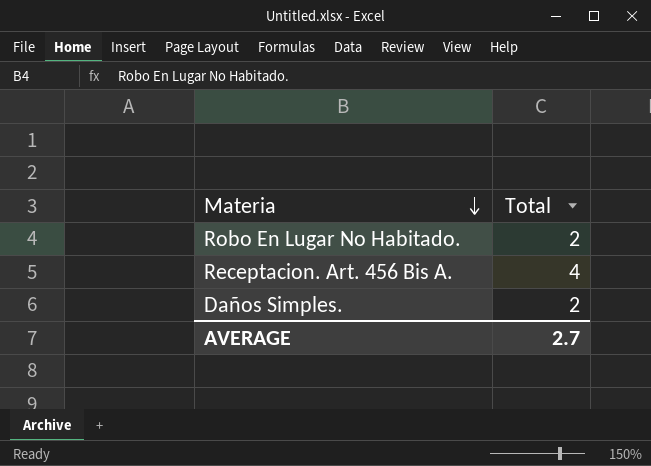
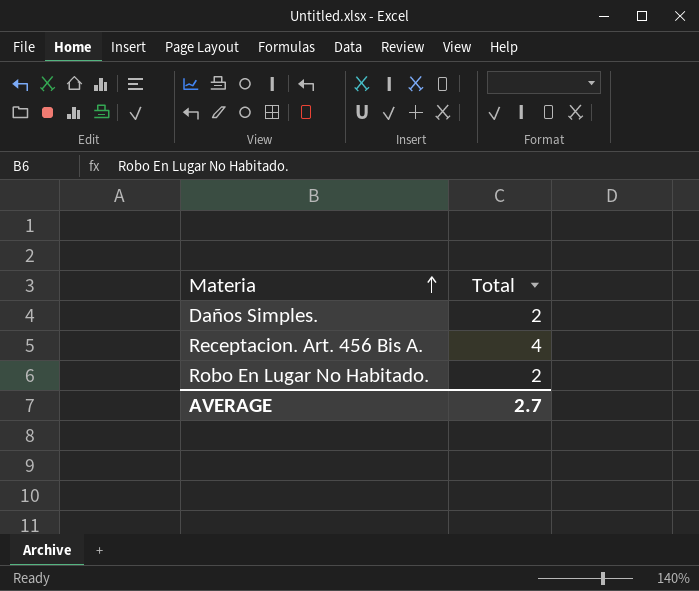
row order: Materia descending -> Materia ascending

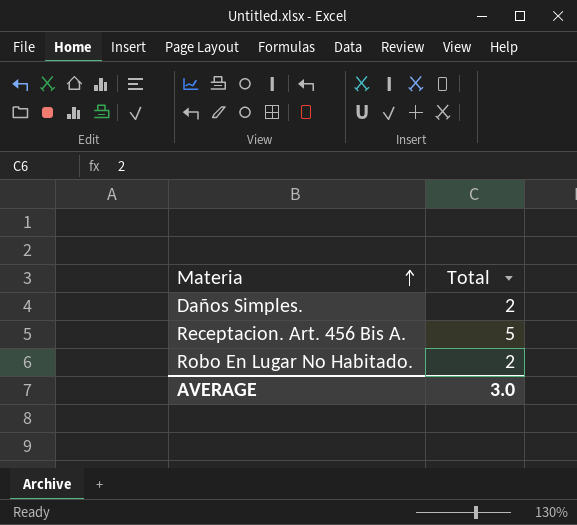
Receptacion. Art. 456 Bis A. | Total: 4 -> 5
AVERAGE | Total: 2.7 -> 3.0

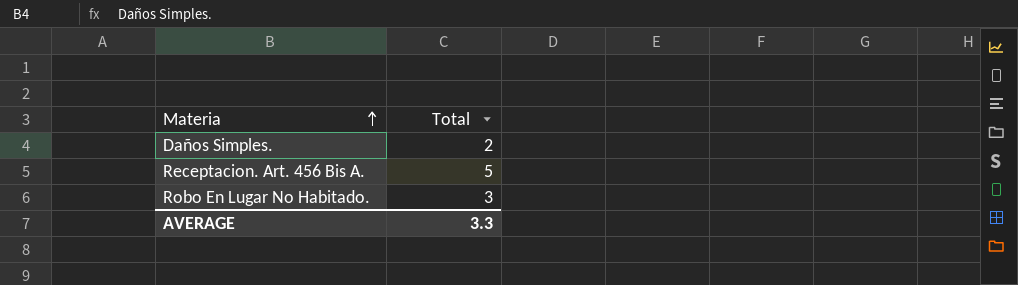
Robo En Lugar No Habitado. | Total: 2 -> 3
AVERAGE | Total: 3.0 -> 3.3

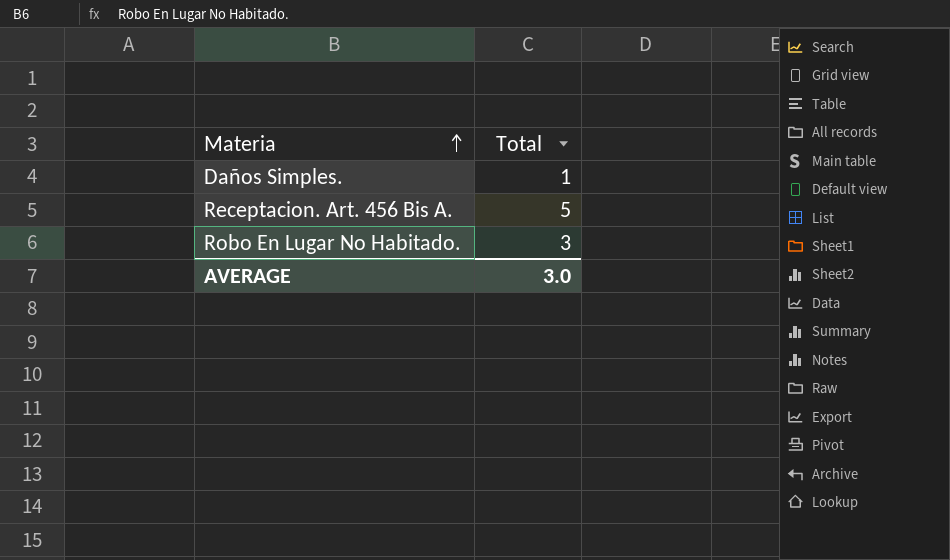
Daños Simples. | Total: 2 -> 1
AVERAGE | Total: 3.3 -> 3.0

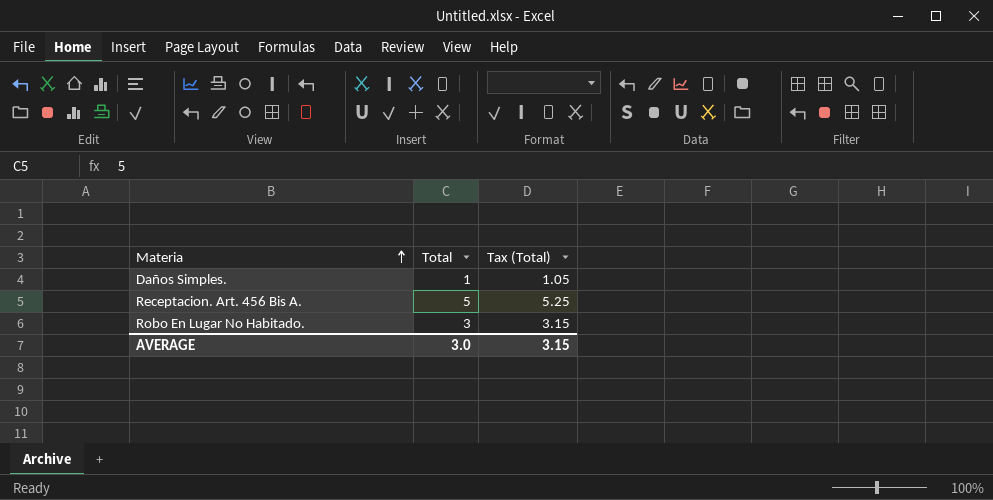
column Tax (Total) | formula: none -> [Total] * 1.05

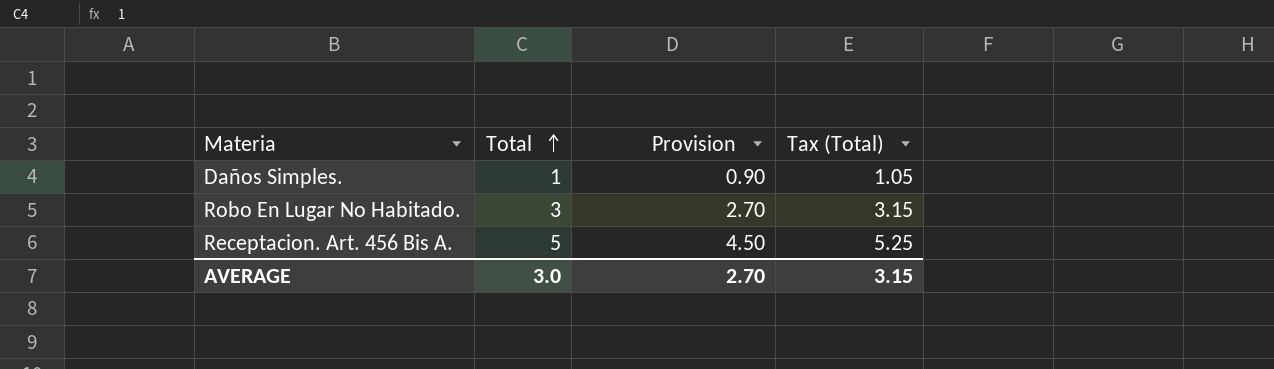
row order: Materia ascending -> Total ascending
column Provision | formula: none -> [Total] * 0.9

